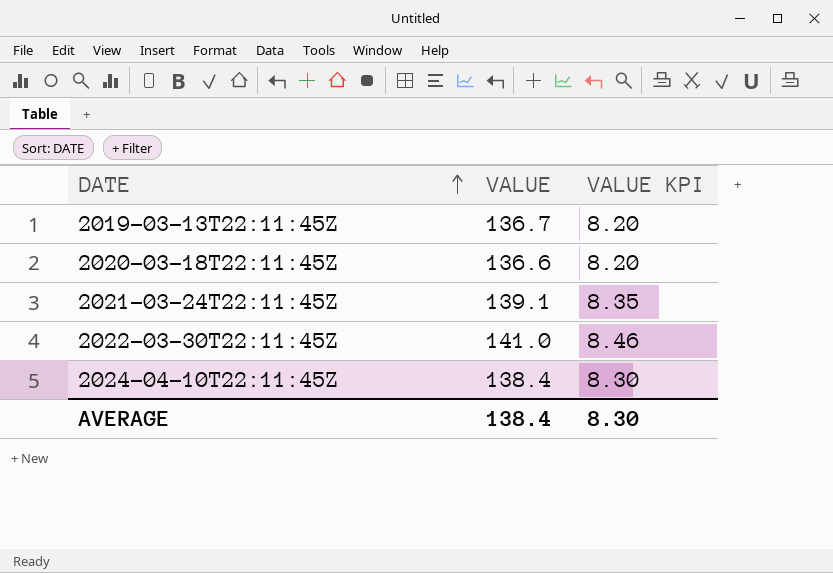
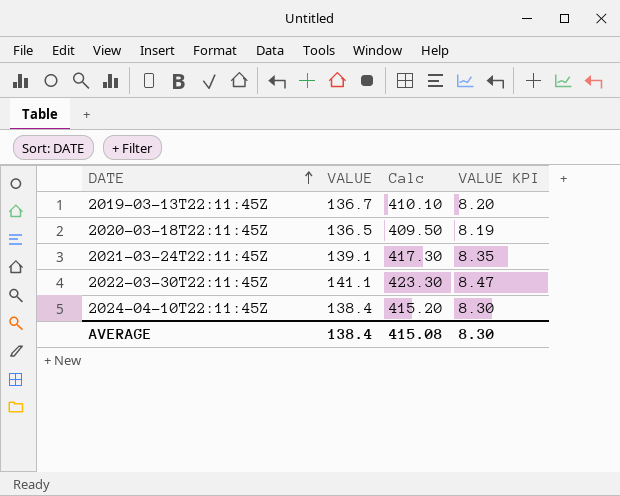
column Calc | formula: none -> [VALUE] * 3
2020-03-18T22:11:45Z | VALUE: 136.6 -> 136.5
2020-03-18T22:11:45Z | VALUE KPI: 8.20 -> 8.19
2022-03-30T22:11:45Z | VALUE: 141.0 -> 141.1
2022-03-30T22:11:45Z | VALUE KPI: 8.46 -> 8.47

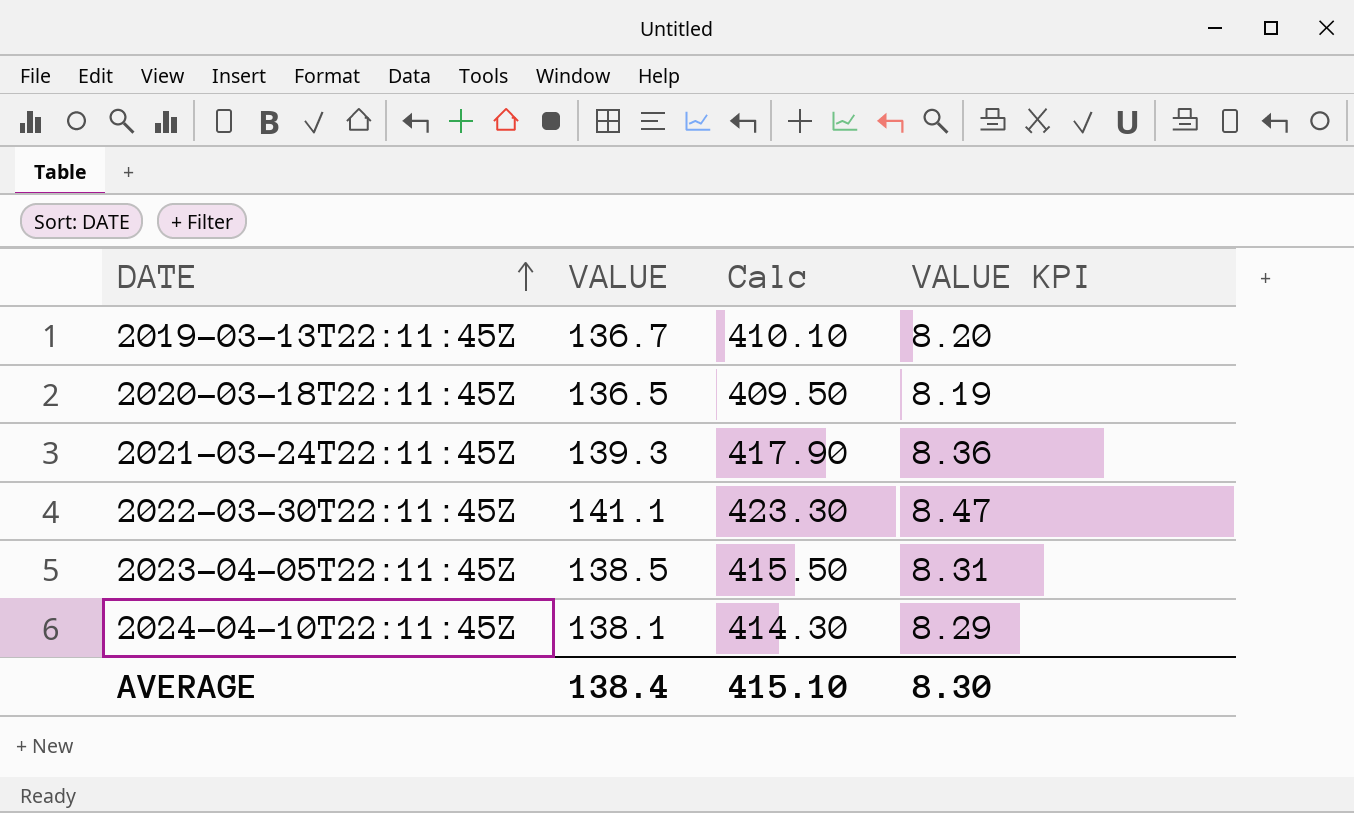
2021-03-24T22:11:45Z | VALUE: 139.1 -> 139.3
2021-03-24T22:11:45Z | Calc: 417.30 -> 417.90
2021-03-24T22:11:45Z | VALUE KPI: 8.35 -> 8.36
row 2023-04-05T22:11:45Z: none -> 138.5 | 415.50 | 8.31
2024-04-10T22:11:45Z | VALUE: 138.4 -> 138.1
2024-04-10T22:11:45Z | Calc: 415.20 -> 414.30
2024-04-10T22:11:45Z | VALUE KPI: 8.30 -> 8.29
AVERAGE | Calc: 415.08 -> 415.10

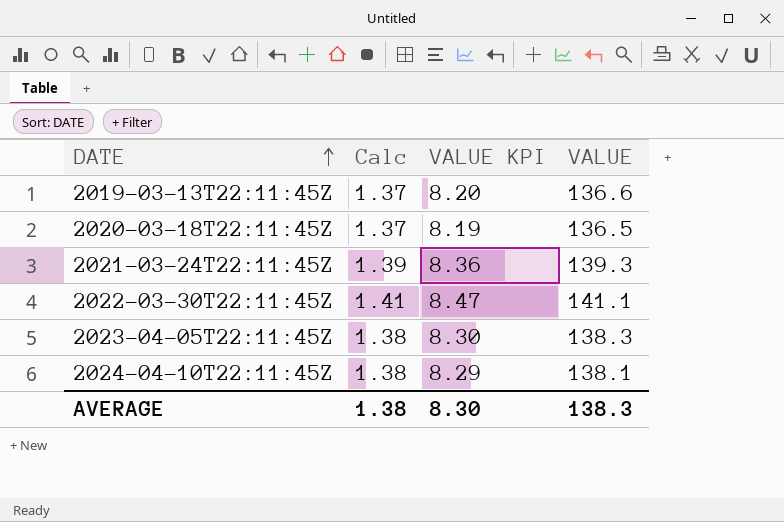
column Calc | formula: [VALUE] * 3 -> [VALUE] * 0.01
column VALUE | position: 2 -> 4
2019-03-13T22:11:45Z | VALUE: 136.7 -> 136.6
2023-04-05T22:11:45Z | VALUE KPI: 8.31 -> 8.30
2023-04-05T22:11:45Z | VALUE: 138.5 -> 138.3
AVERAGE | Calc: 415.10 -> 1.38
AVERAGE | VALUE: 138.4 -> 138.3

